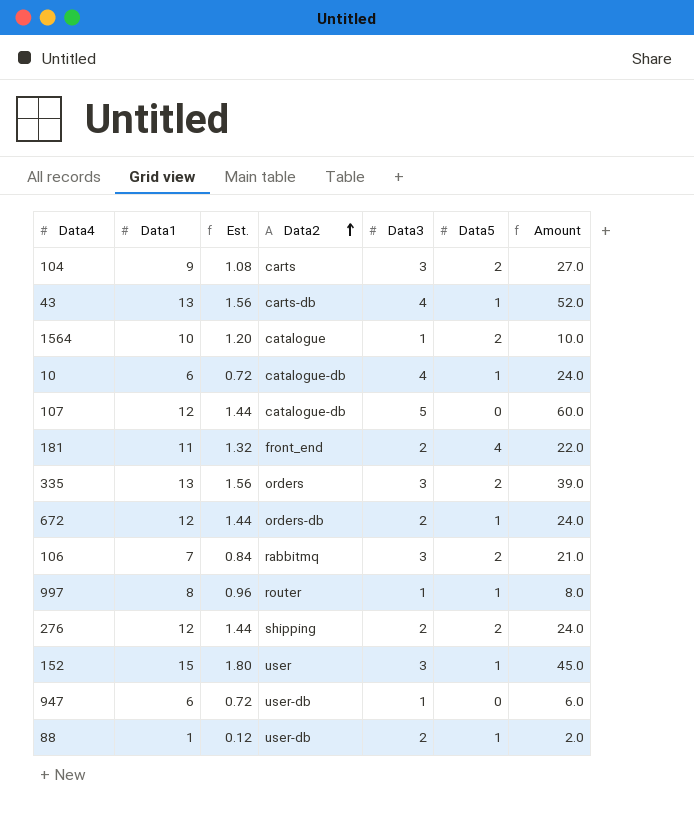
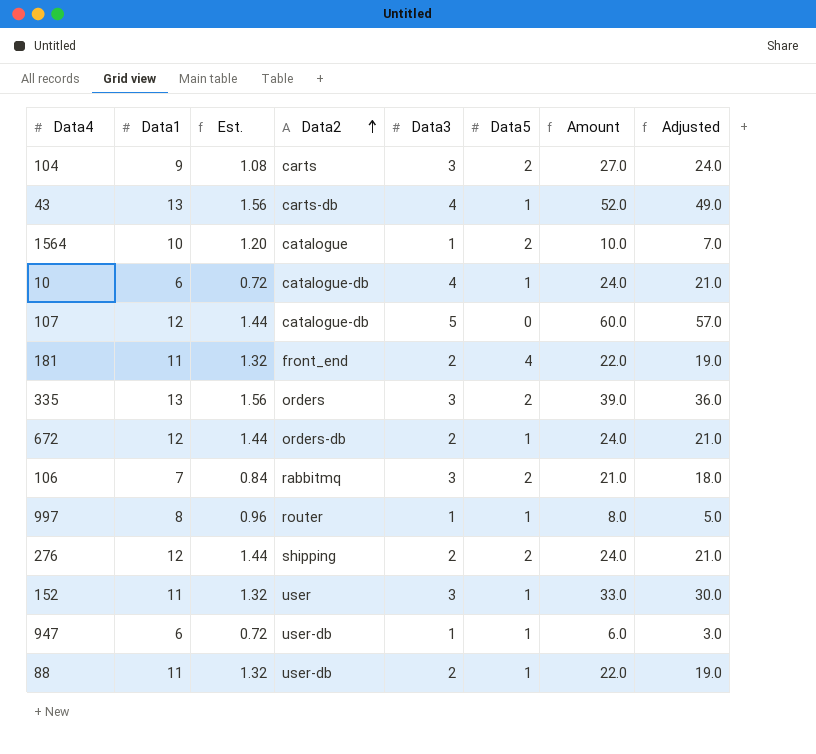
column Adjusted | formula: none -> [Amount] - 3
152 | Data1: 15 -> 11
152 | Est.: 1.80 -> 1.32
152 | Amount: 45.0 -> 33.0
947 | Data5: 0 -> 1
88 | Data1: 1 -> 11
88 | Est.: 0.12 -> 1.32
88 | Amount: 2.0 -> 22.0

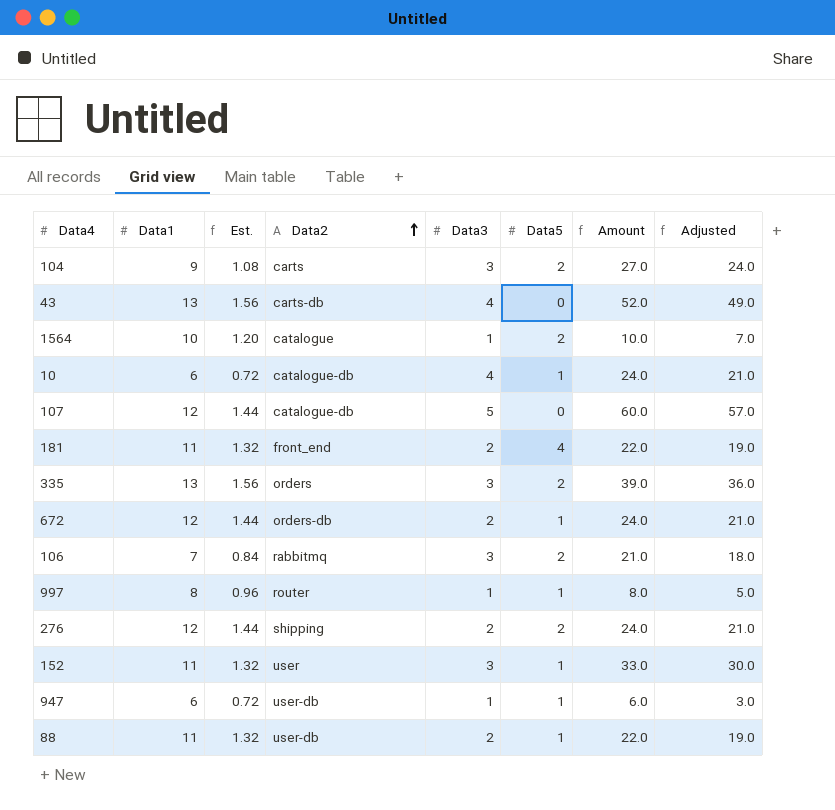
43 | Data5: 1 -> 0

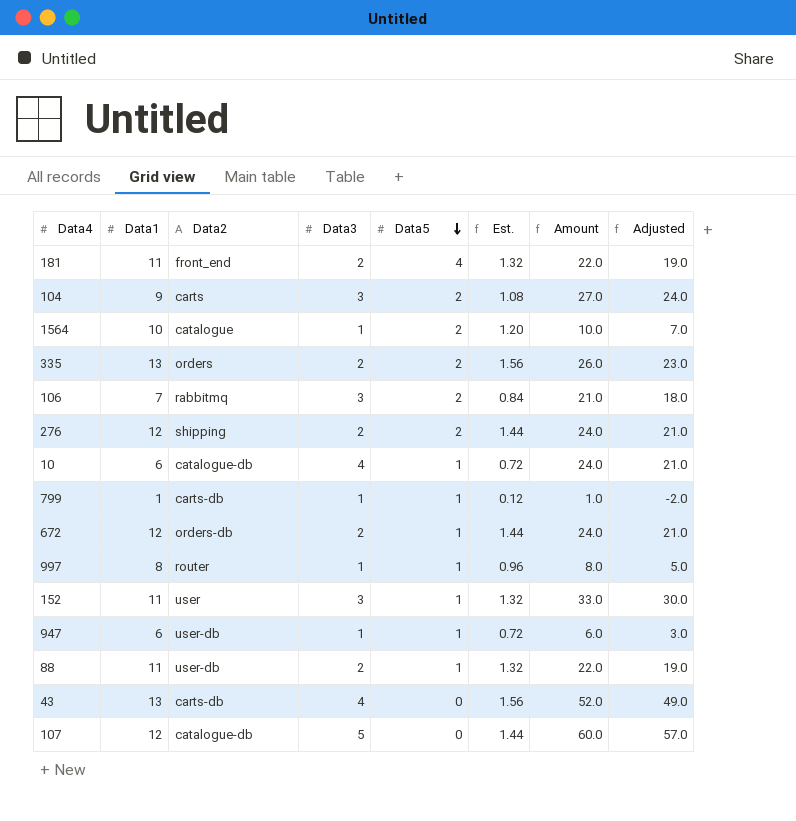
row order: Data2 ascending -> Data5 descending
column Est. | position: 3 -> 6
335 | Data3: 3 -> 2
335 | Amount: 39.0 -> 26.0
335 | Adjusted: 36.0 -> 23.0
row 799: none -> 1 | carts-db | 1 | 1 | 0.12 | 1.0 | -2.0

